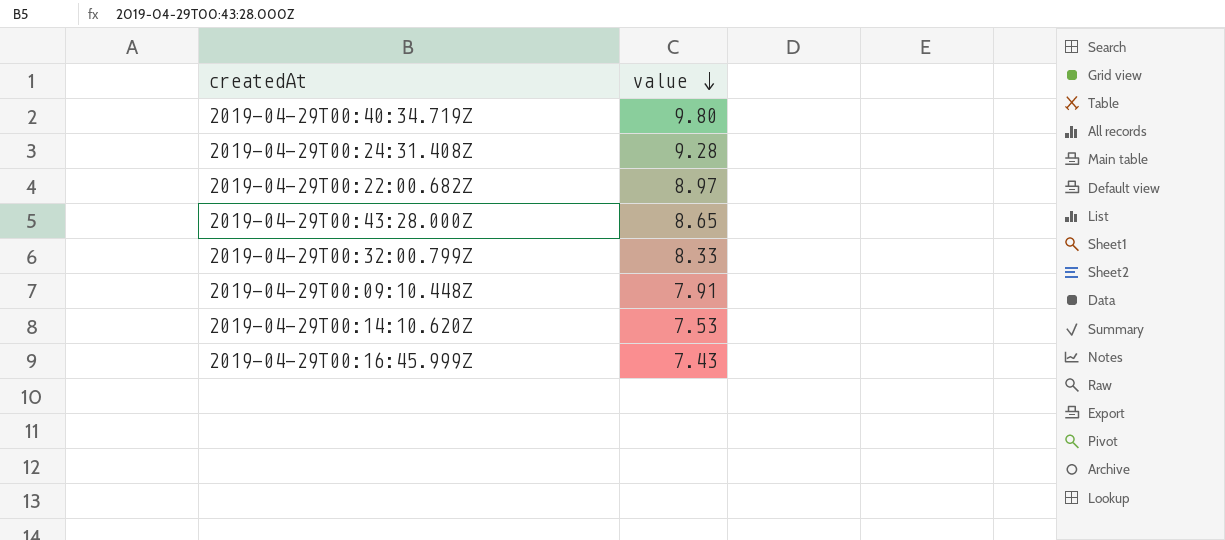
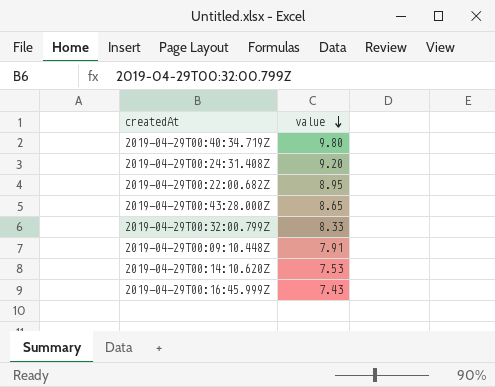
2019-04-29T00:24:31.408Z | value: 9.28 -> 9.20
2019-04-29T00:22:00.682Z | value: 8.97 -> 8.95

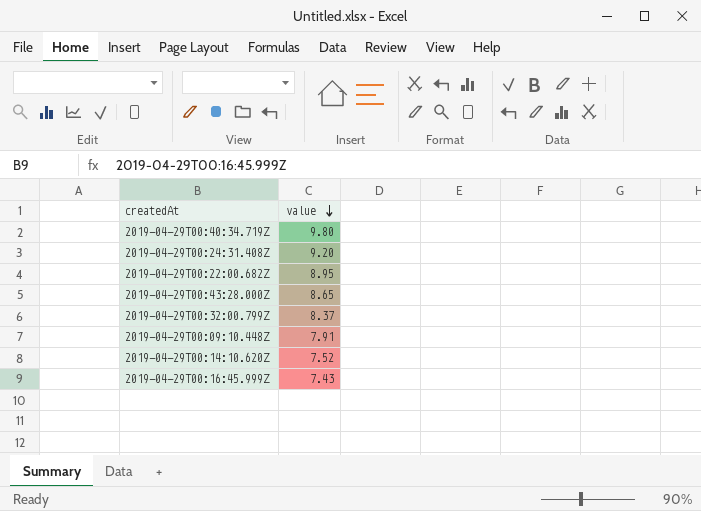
2019-04-29T00:32:00.799Z | value: 8.33 -> 8.37
2019-04-29T00:14:10.620Z | value: 7.53 -> 7.52

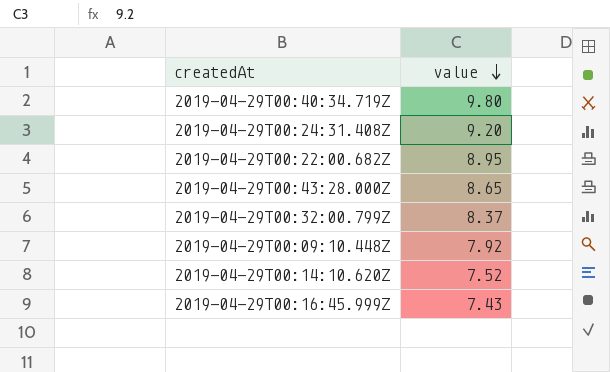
2019-04-29T00:09:10.448Z | value: 7.91 -> 7.92

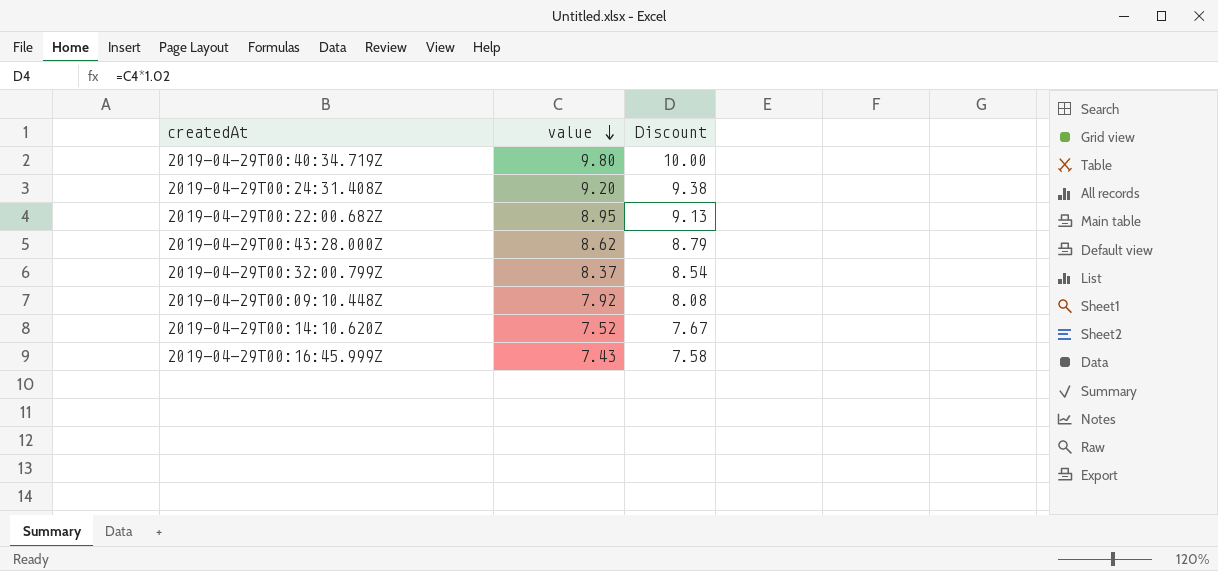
column Discount | formula: none -> [value] * 1.02
2019-04-29T00:43:28.000Z | value: 8.65 -> 8.62

